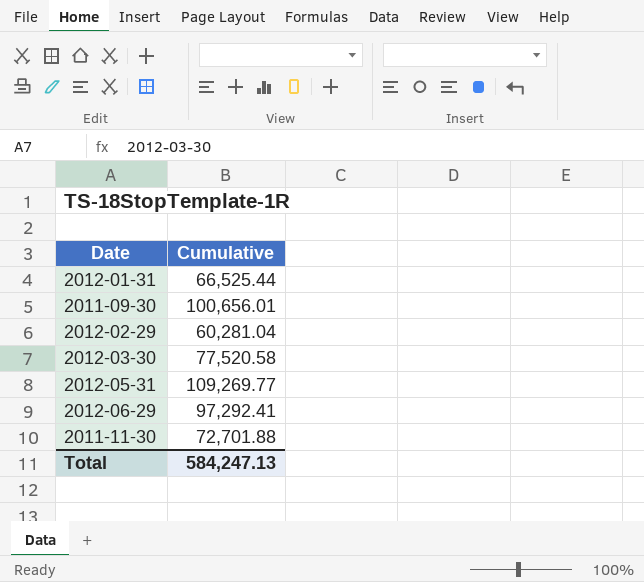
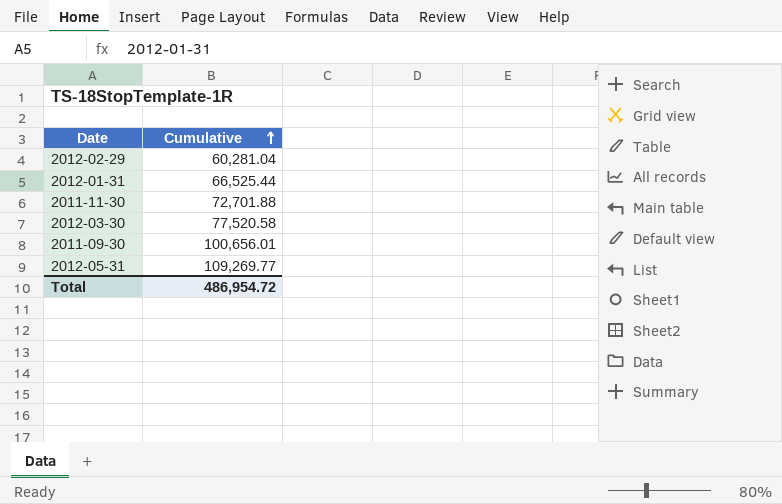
row order: none -> Cumulative ascending
row 2012-06-29: 97,292.41 -> none
Total | Cumulative: 584,247.13 -> 486,954.72

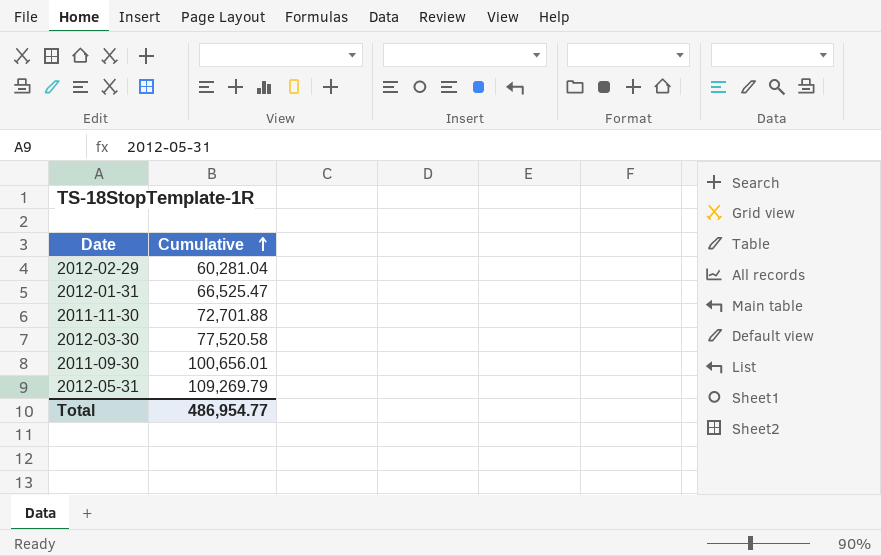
2012-01-31 | Cumulative: 66,525.44 -> 66,525.47
2012-05-31 | Cumulative: 109,269.77 -> 109,269.79
Total | Cumulative: 486,954.72 -> 486,954.77

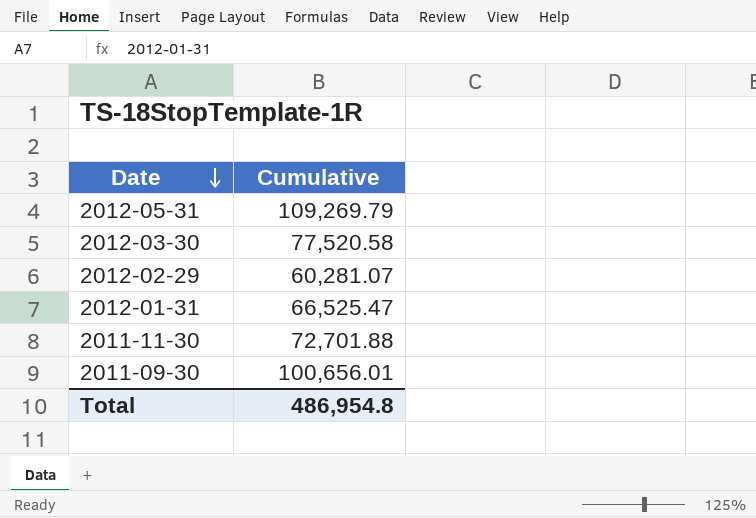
row order: Cumulative ascending -> Date descending
2012-02-29 | Cumulative: 60,281.04 -> 60,281.07
Total | Cumulative: 486,954.77 -> 486,954.8

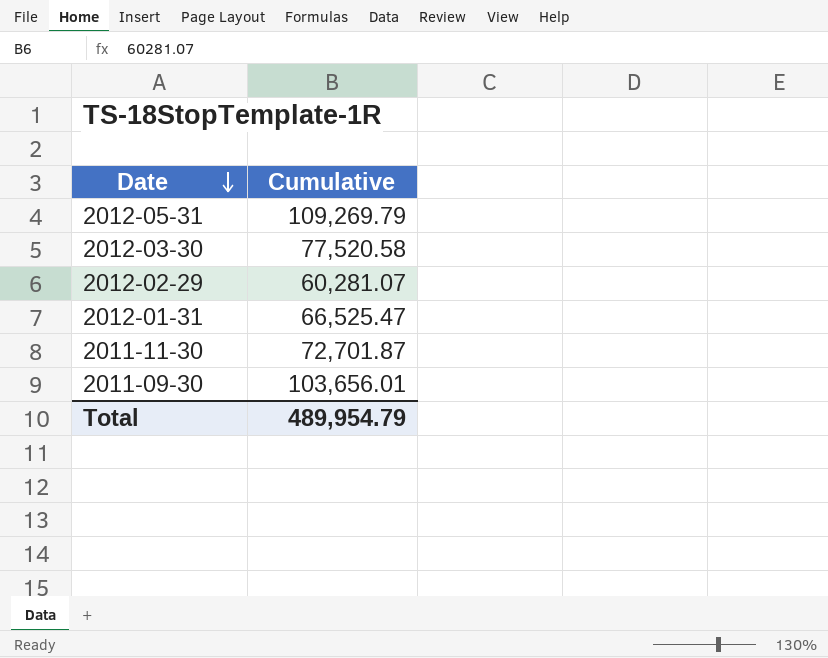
2011-11-30 | Cumulative: 72,701.88 -> 72,701.87
2011-09-30 | Cumulative: 100,656.01 -> 103,656.01
Total | Cumulative: 486,954.8 -> 489,954.79

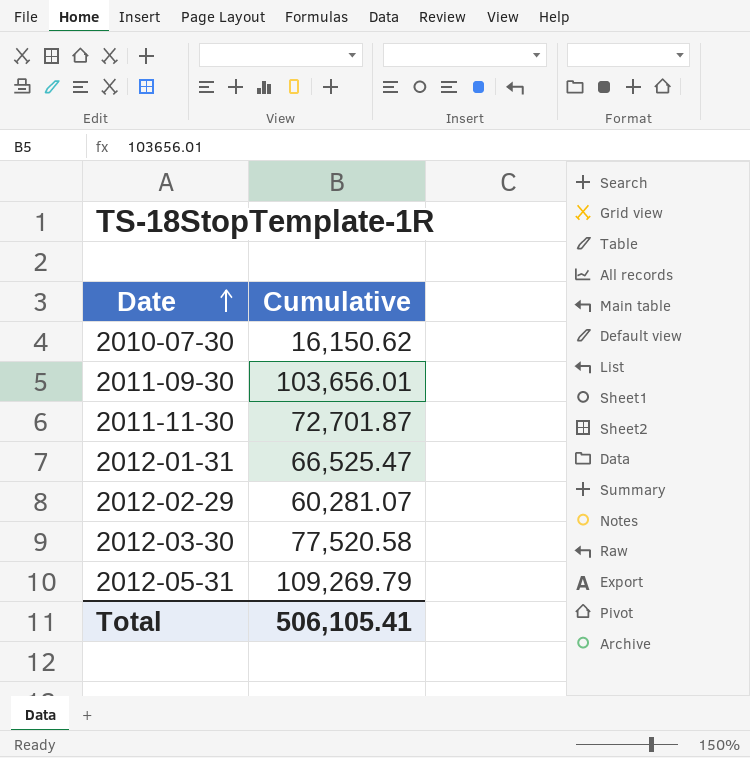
row order: Date descending -> Date ascending
row 2010-07-30: none -> 16,150.62
Total | Cumulative: 489,954.79 -> 506,105.41

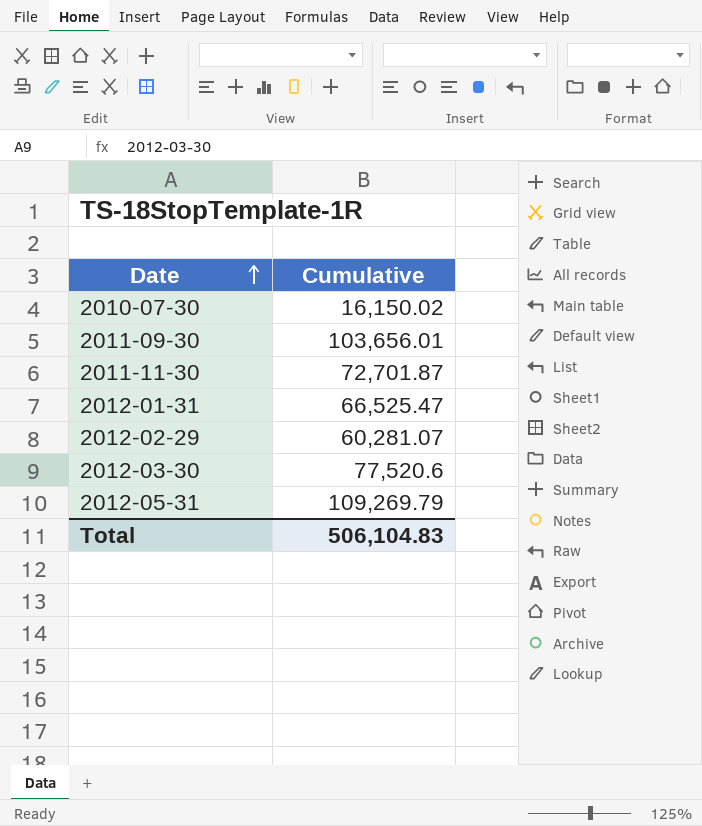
2010-07-30 | Cumulative: 16,150.62 -> 16,150.02
2012-03-30 | Cumulative: 77,520.58 -> 77,520.6
Total | Cumulative: 506,105.41 -> 506,104.83

